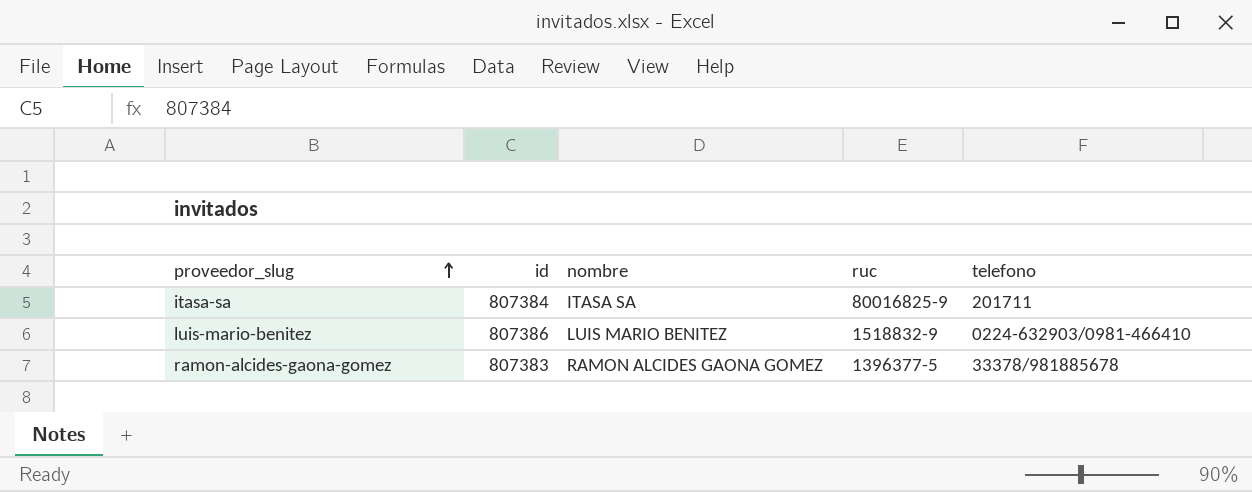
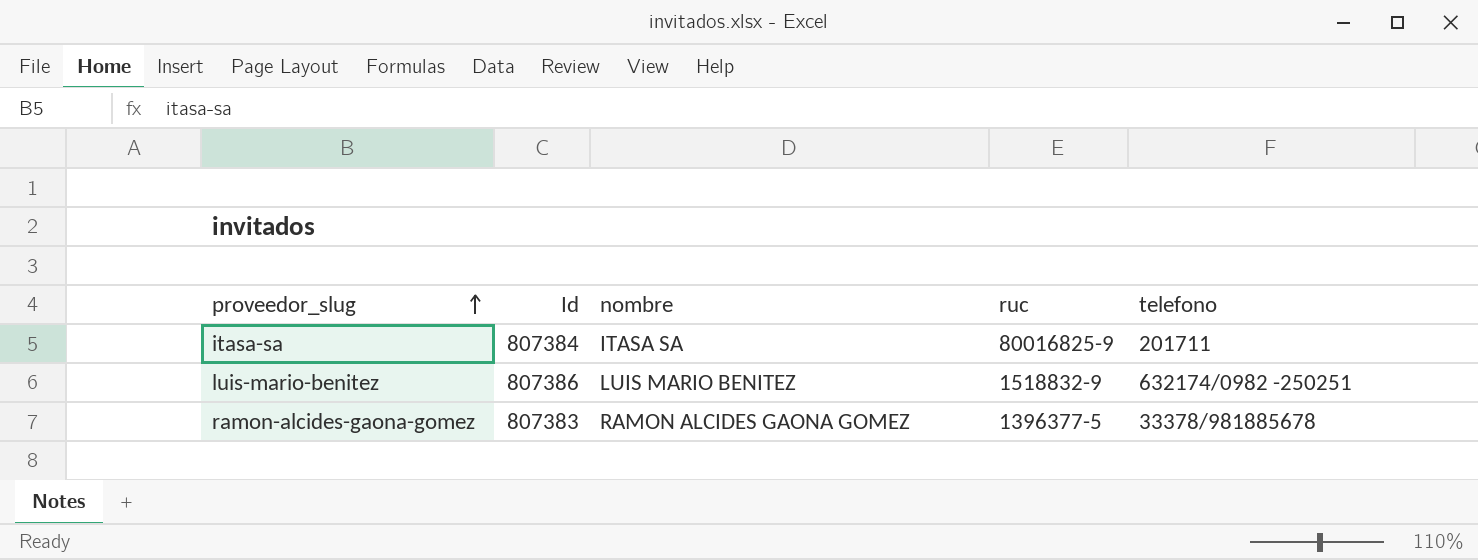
column name: id -> Id
luis-mario-benitez | telefono: 0224-632903/0981-466410 -> 632174/0982 -250251

